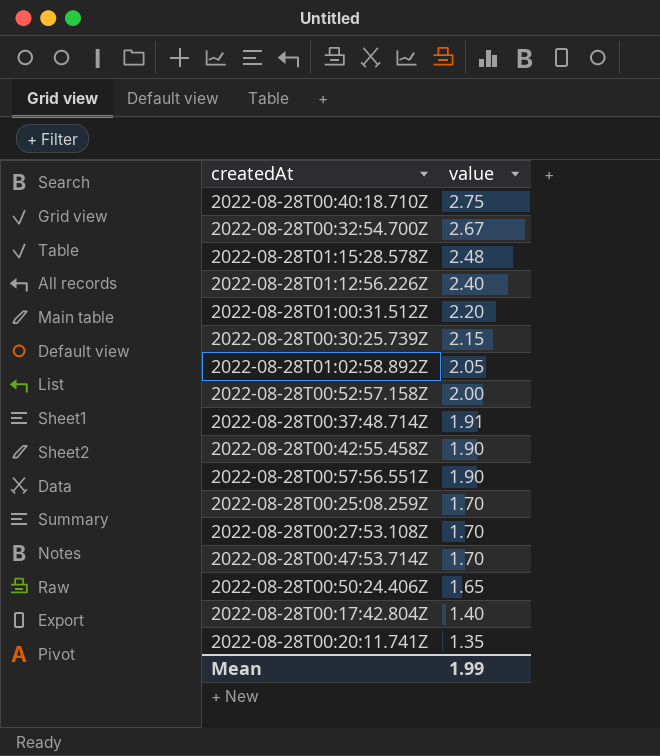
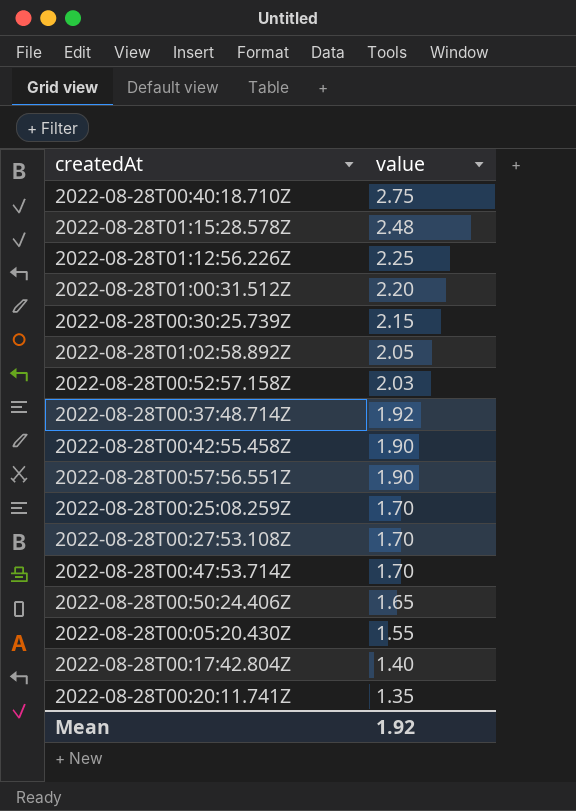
row 2022-08-28T00:32:54.700Z: 2.67 -> none
2022-08-28T01:12:56.226Z | value: 2.40 -> 2.25
2022-08-28T00:52:57.158Z | value: 2.00 -> 2.03
2022-08-28T00:37:48.714Z | value: 1.91 -> 1.92
row 2022-08-28T00:05:20.430Z: none -> 1.55
Mean | value: 1.99 -> 1.92

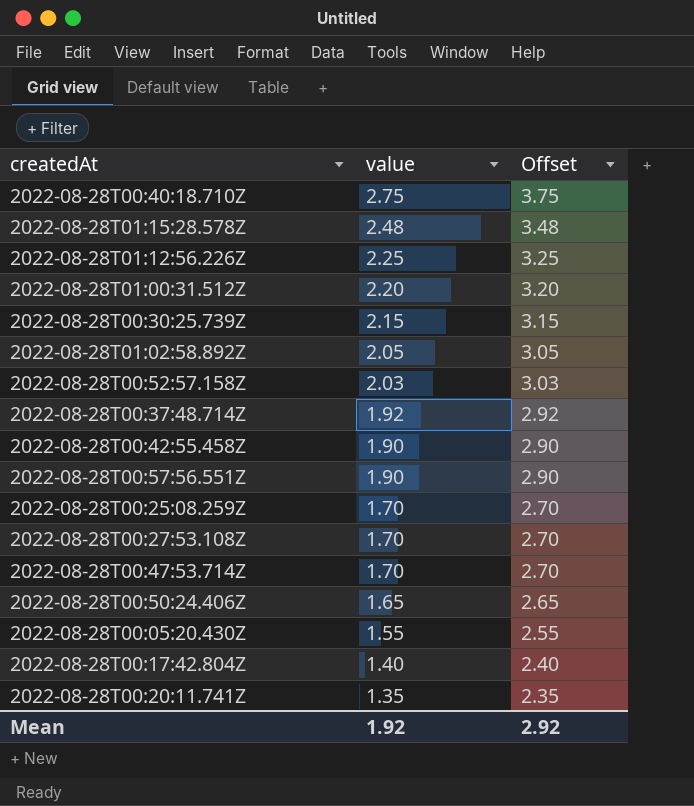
column Offset | formula: none -> [value] + 1

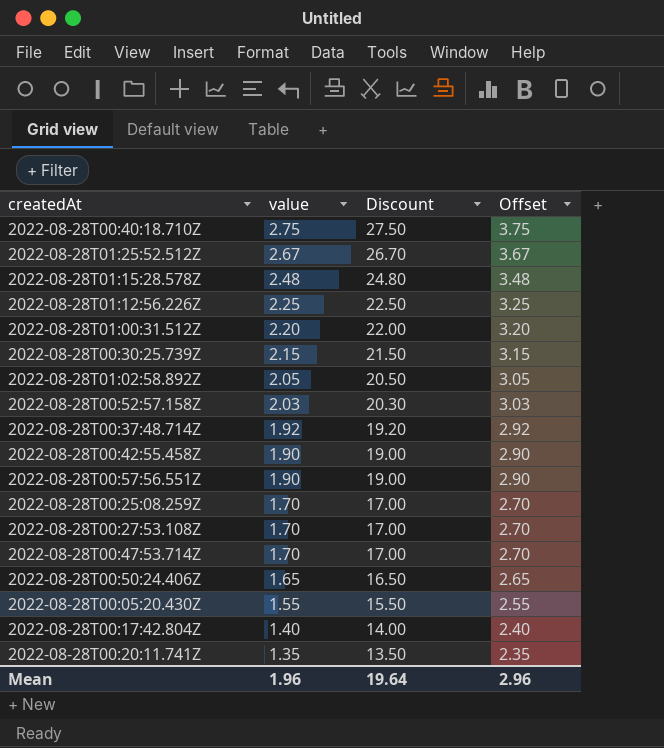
column Discount | formula: none -> [value] * 10
row 2022-08-28T01:25:52.512Z: none -> 2.67 | 26.70 | 3.67
Mean | value: 1.92 -> 1.96
Mean | Offset: 2.92 -> 2.96

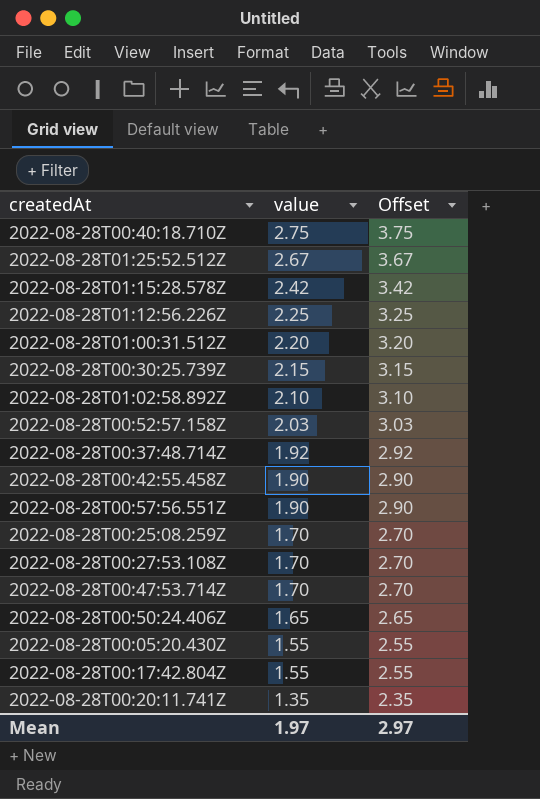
column Discount | formula: [value] * 10 -> none
2022-08-28T01:15:28.578Z | value: 2.48 -> 2.42
2022-08-28T01:15:28.578Z | Offset: 3.48 -> 3.42
2022-08-28T01:02:58.892Z | value: 2.05 -> 2.10
2022-08-28T01:02:58.892Z | Offset: 3.05 -> 3.10
2022-08-28T00:17:42.804Z | value: 1.40 -> 1.55
2022-08-28T00:17:42.804Z | Offset: 2.40 -> 2.55
Mean | value: 1.96 -> 1.97
Mean | Offset: 2.96 -> 2.97

